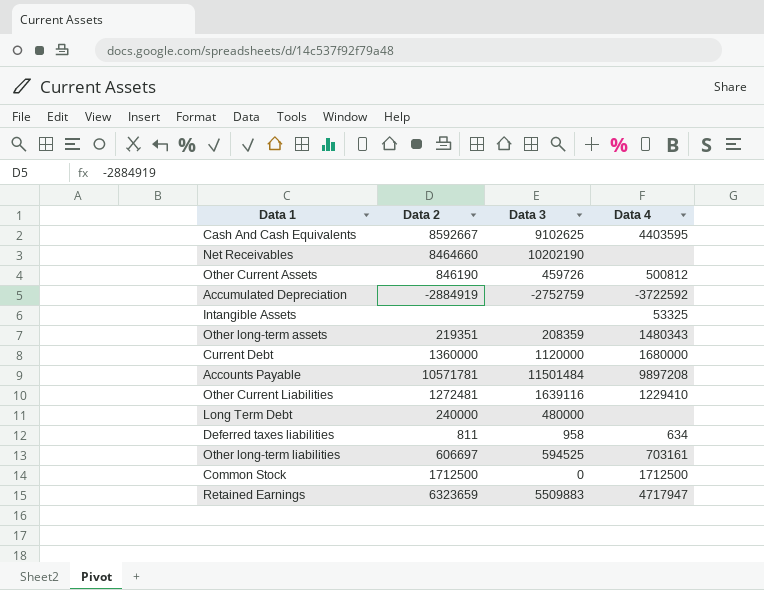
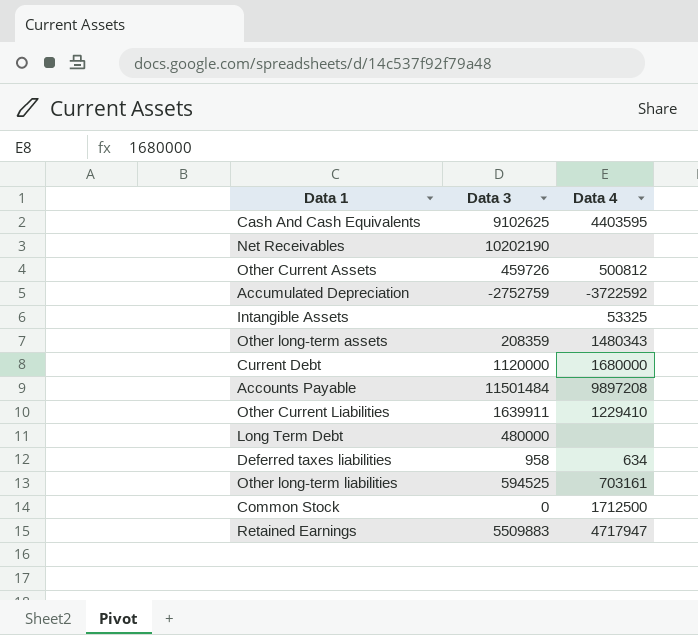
column Data 2 | position: 2 -> none
Other Current Liabilities | Data 3: 1639116 -> 1639911

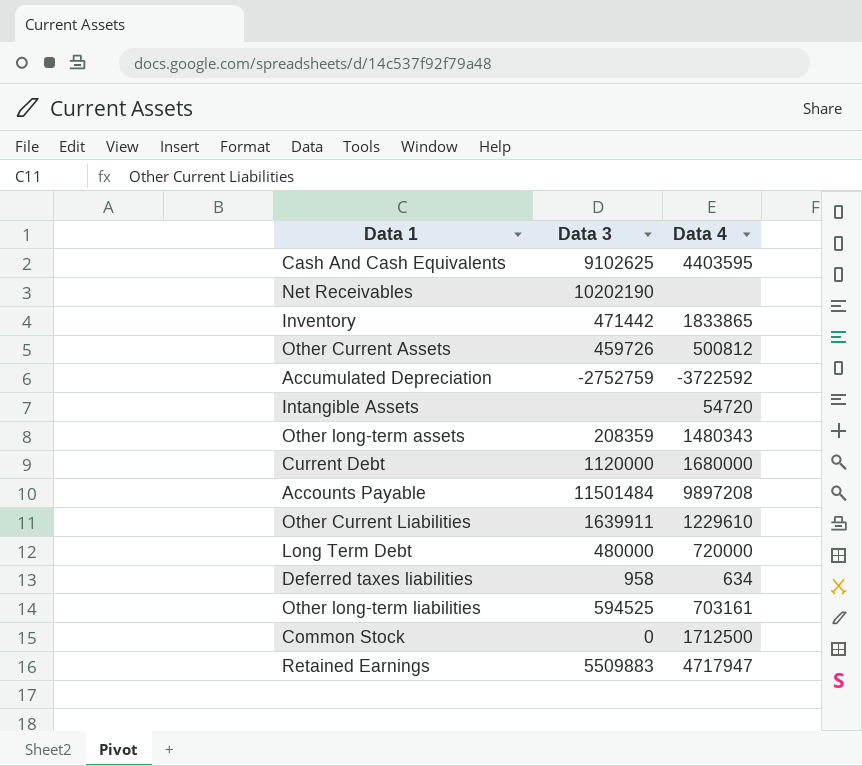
row Inventory: none -> 471442 | 1833865
Intangible Assets | Data 4: 53325 -> 54720
Other Current Liabilities | Data 4: 1229410 -> 1229610
Long Term Debt | Data 4: none -> 720000

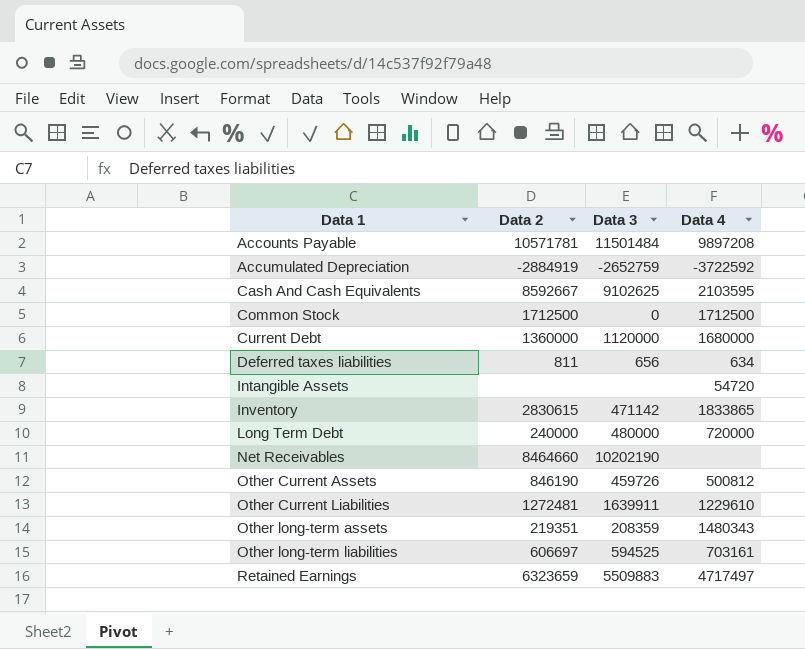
row order: none -> Data 1 ascending
column Data 2 | position: none -> 2
Accumulated Depreciation | Data 3: -2752759 -> -2652759
Cash And Cash Equivalents | Data 4: 4403595 -> 2103595
Deferred taxes liabilities | Data 3: 958 -> 656
Inventory | Data 3: 471442 -> 471142
Retained Earnings | Data 4: 4717947 -> 4717497

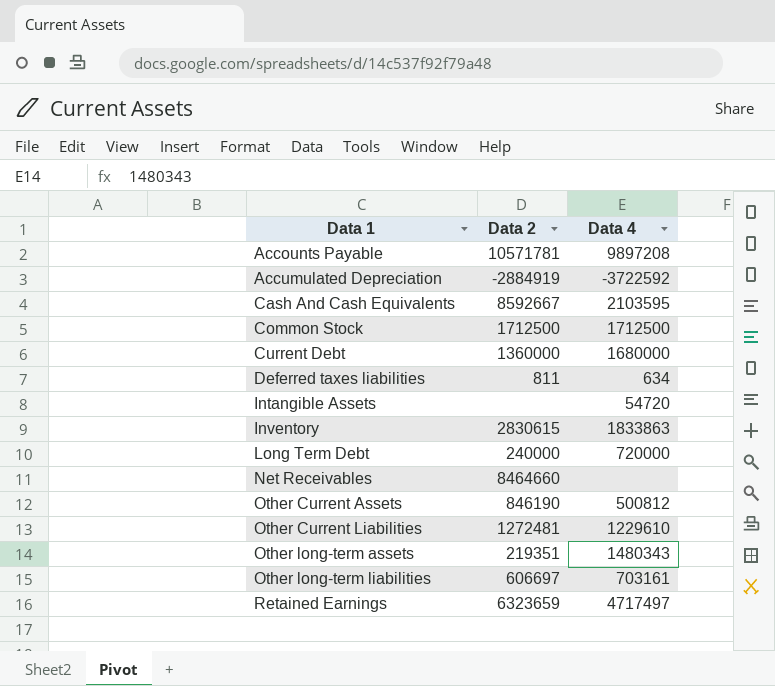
column Data 3 | position: 3 -> none
Inventory | Data 4: 1833865 -> 1833863

